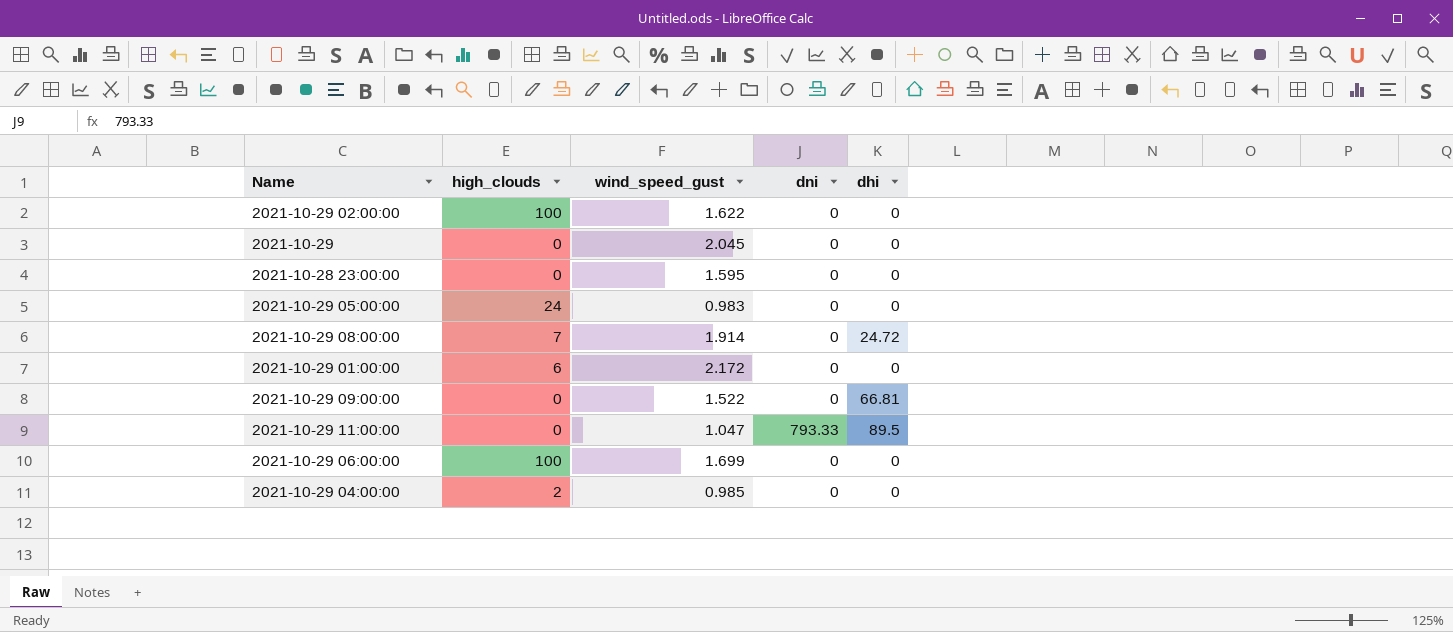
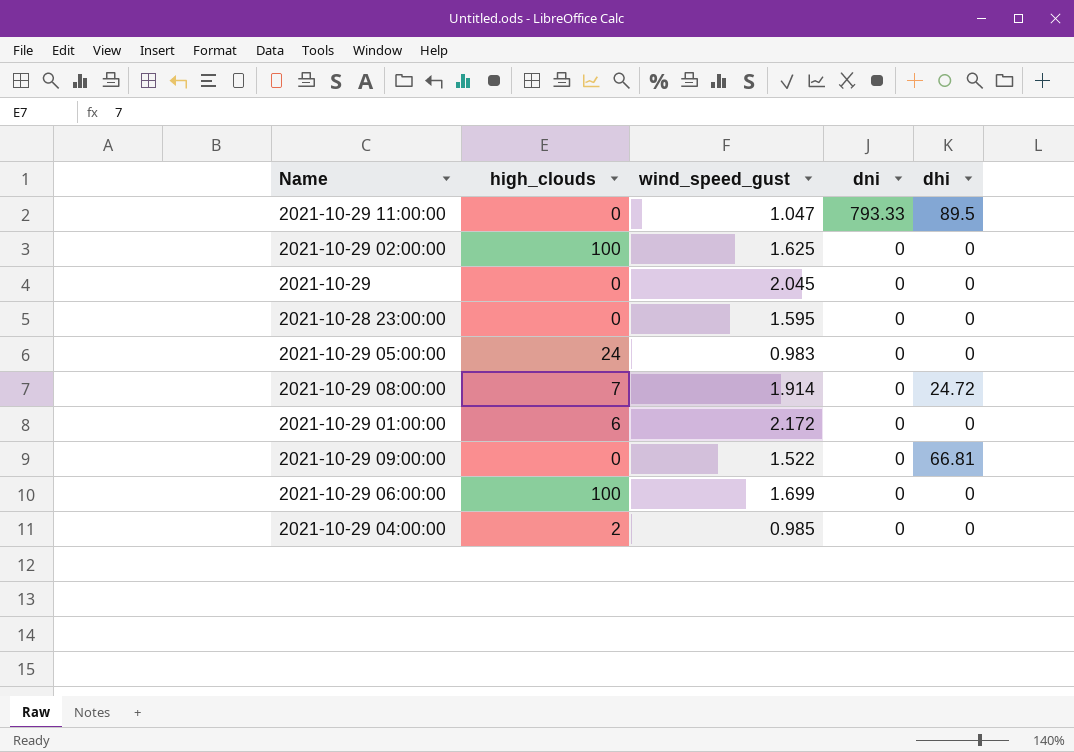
row order: none -> dni descending
2021-10-29 02:00:00 | wind_speed_gust: 1.622 -> 1.625

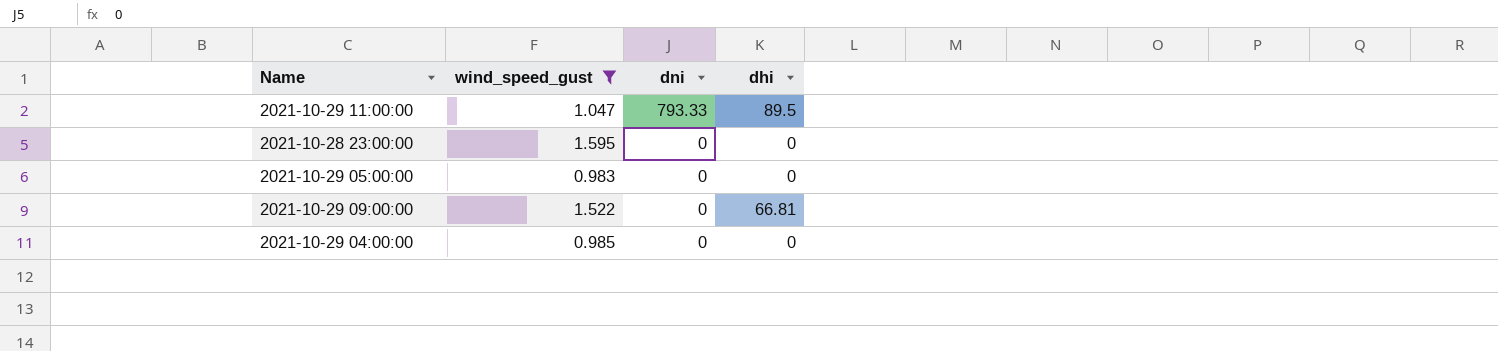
filter: none -> wind_speed_gust <= 1.595
column high_clouds | position: 2 -> none

